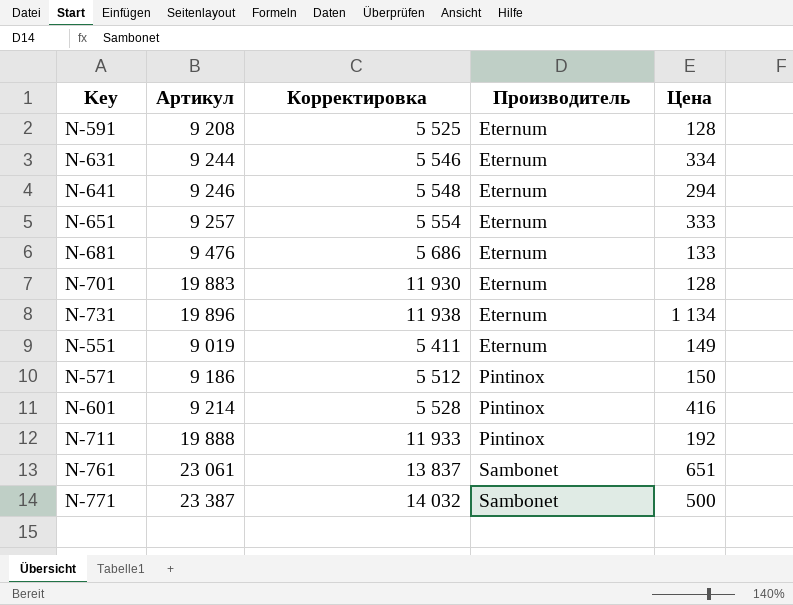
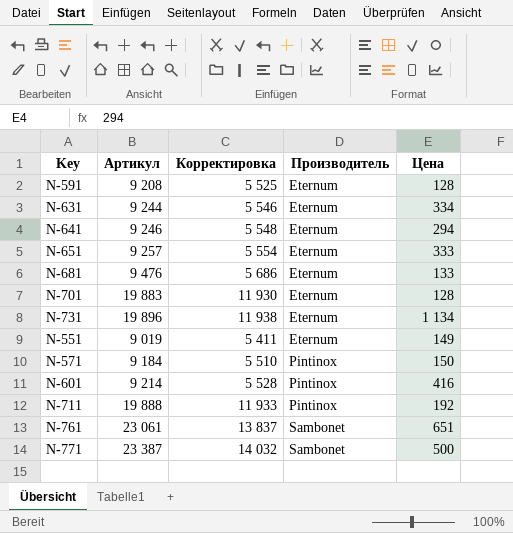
N-571 | Артикул: 9 186 -> 9 184
N-571 | Корректировка: 5 512 -> 5 510

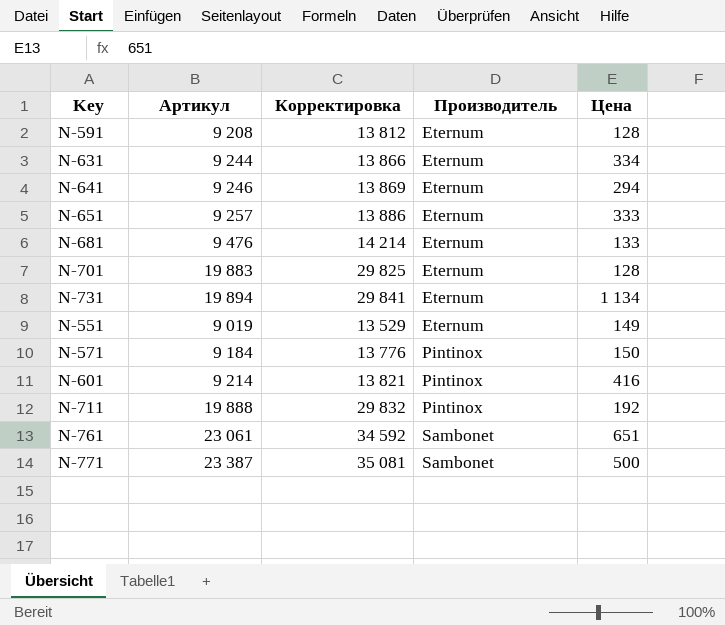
column Корректировка | formula: [Артикул] * 0,6 -> [Артикул] * 1,5
N-731 | Артикул: 19 896 -> 19 894

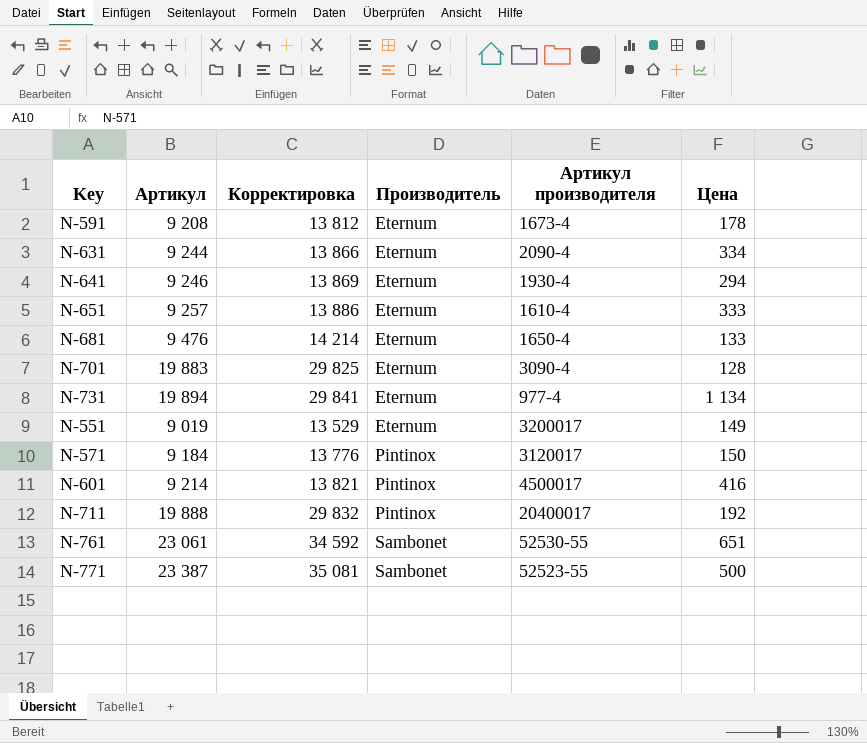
column Артикул производителя | position: none -> 5
N-591 | Цена: 128 -> 178

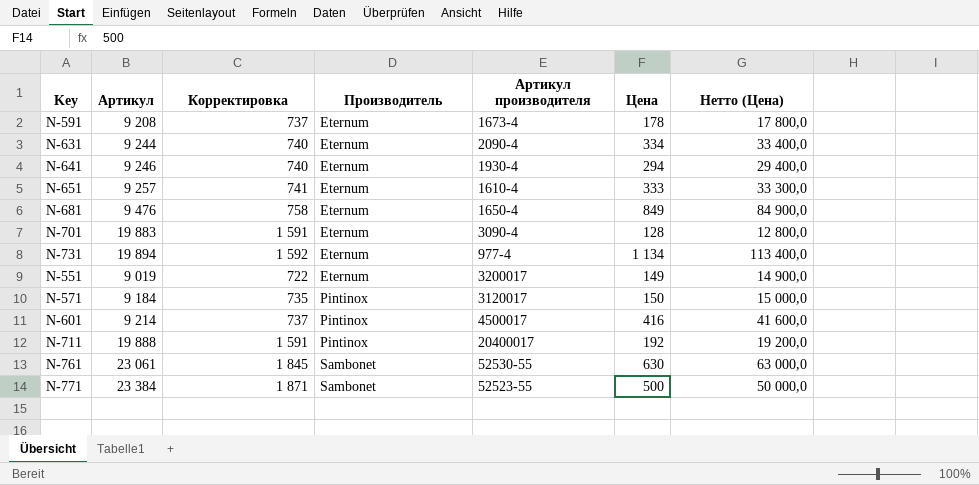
column Корректировка | formula: [Артикул] * 1,5 -> [Артикул] * 0,08
column Нетто (Цена) | formula: none -> [Цена] * 100
N-681 | Цена: 133 -> 849
N-761 | Цена: 651 -> 630
N-771 | Артикул: 23 387 -> 23 384

